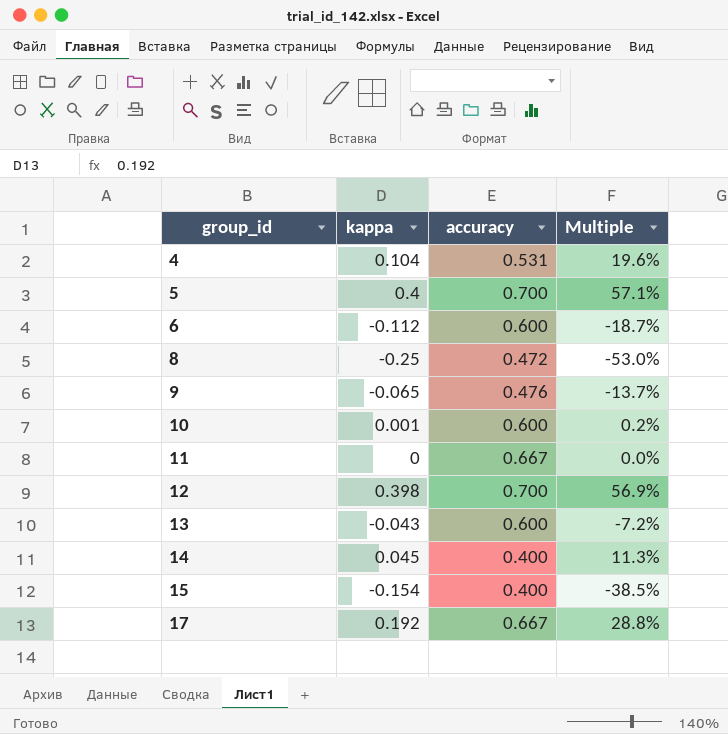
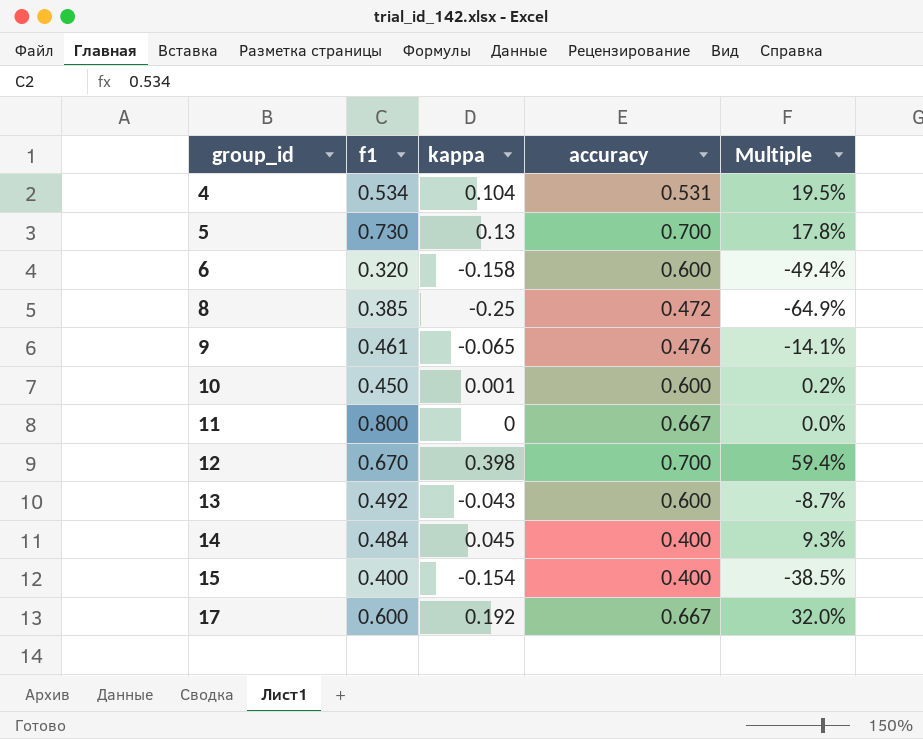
column f1 | position: none -> 2
column Multiple | formula: [kappa] / [accuracy] -> [kappa] / [f1]
5 | kappa: 0.4 -> 0.13
6 | kappa: -0.112 -> -0.158

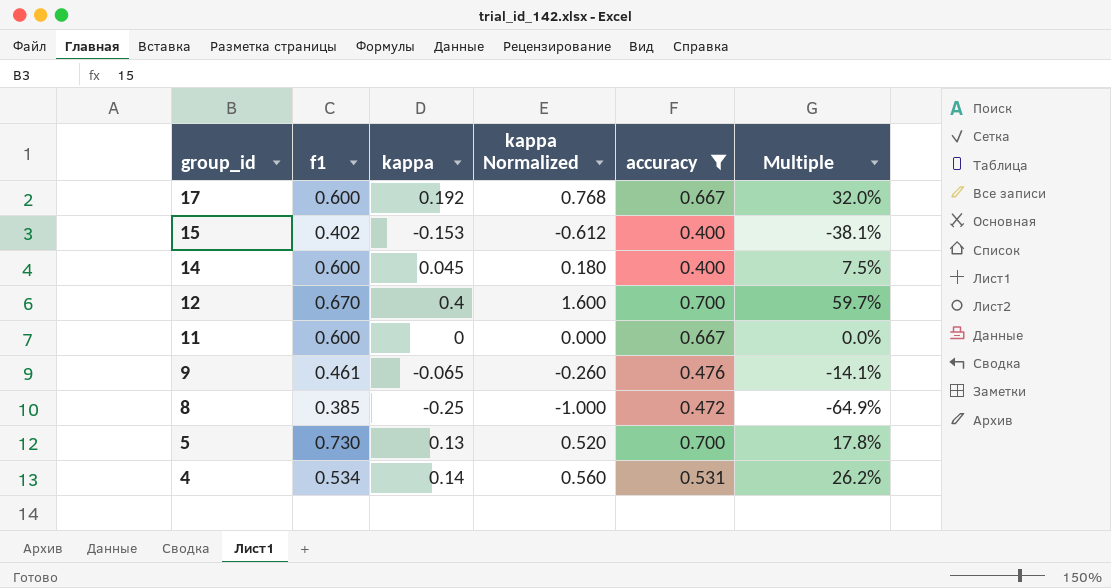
filter: none -> accuracy != 0.600
row order: group_id ascending -> group_id descending
column kappa Normalized | formula: none -> [kappa] * 4
15 | f1: 0.400 -> 0.402
15 | kappa: -0.154 -> -0.153
15 | Multiple: -38.5% -> -38.1%
14 | f1: 0.484 -> 0.600
14 | Multiple: 9.3% -> 7.5%
12 | kappa: 0.398 -> 0.4
12 | Multiple: 59.4% -> 59.7%
11 | f1: 0.800 -> 0.600
4 | kappa: 0.104 -> 0.14
4 | Multiple: 19.5% -> 26.2%

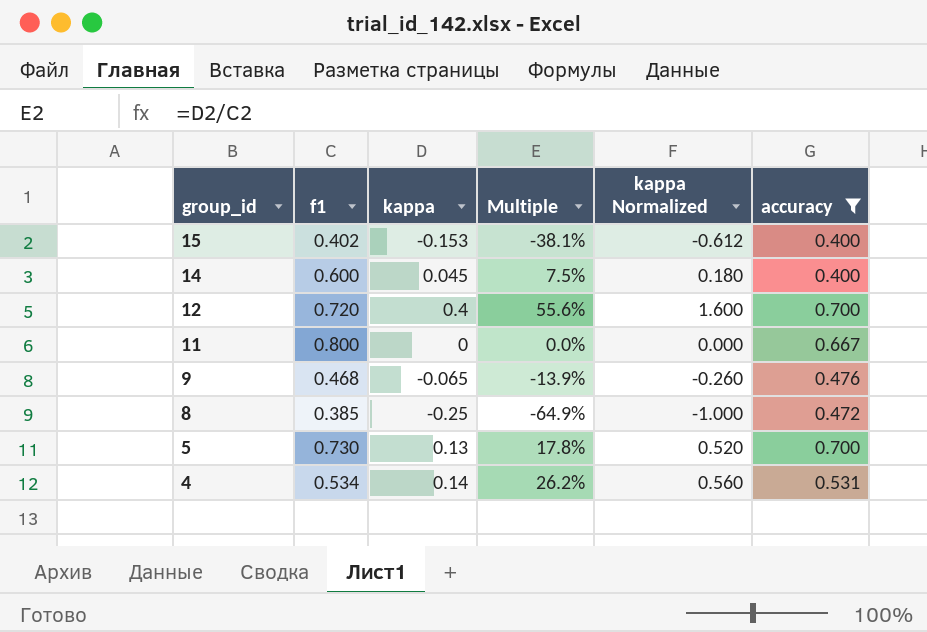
column Multiple | position: 6 -> 4
row 17: 0.600 | 0.192 | 0.768 | 0.667 | 32.0% -> none
12 | f1: 0.670 -> 0.720
12 | Multiple: 59.7% -> 55.6%
11 | f1: 0.600 -> 0.800
9 | f1: 0.461 -> 0.468
9 | Multiple: -14.1% -> -13.9%

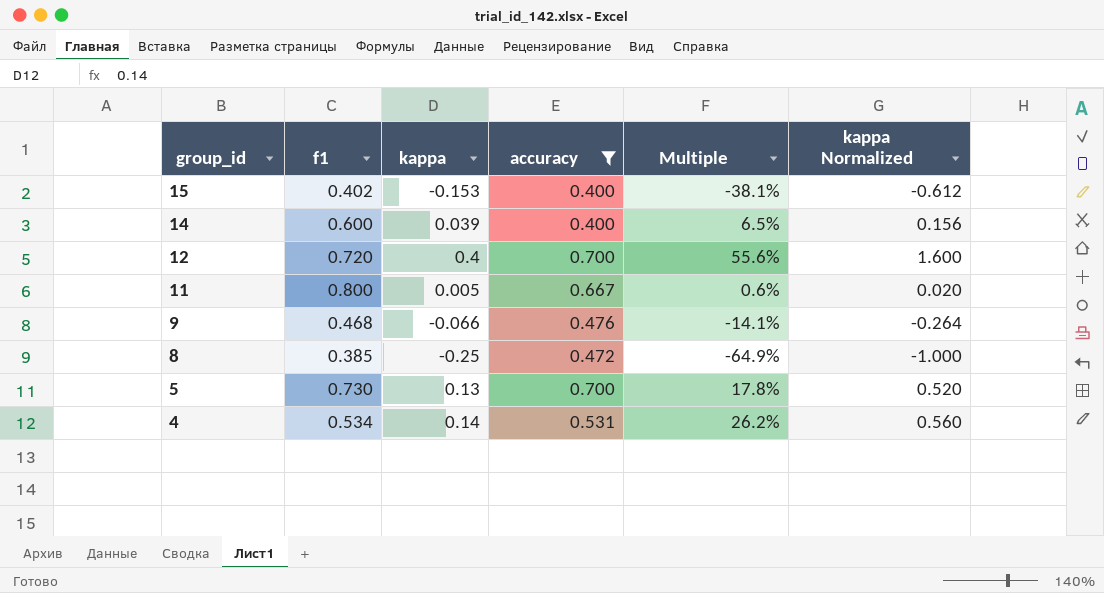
column accuracy | position: 6 -> 4
14 | kappa: 0.045 -> 0.039
14 | Multiple: 7.5% -> 6.5%
14 | kappa Normalized: 0.180 -> 0.156
11 | kappa: 0 -> 0.005
11 | Multiple: 0.0% -> 0.6%
11 | kappa Normalized: 0.000 -> 0.020
9 | kappa: -0.065 -> -0.066
9 | Multiple: -13.9% -> -14.1%
9 | kappa Normalized: -0.260 -> -0.264

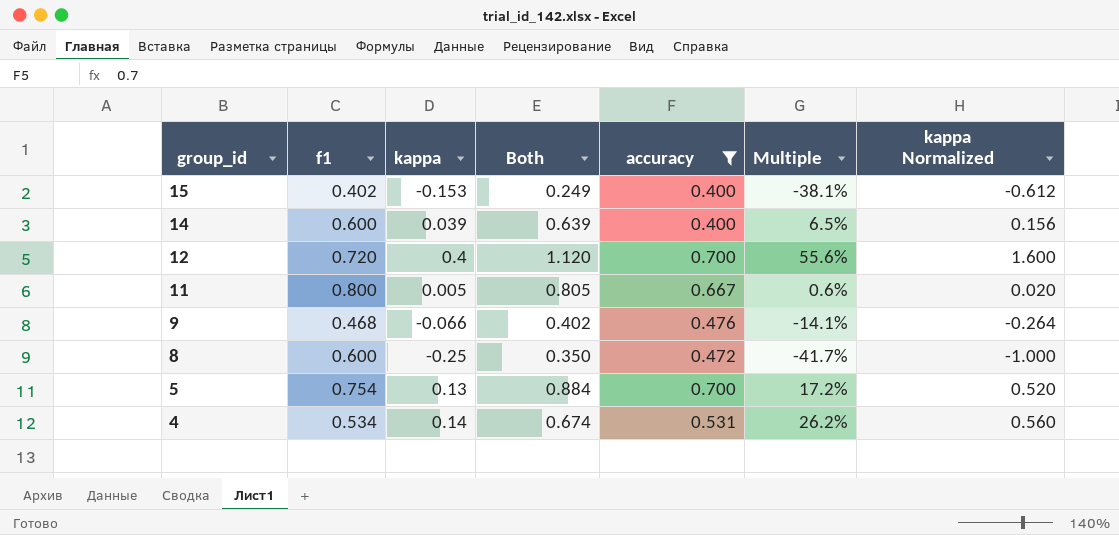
column Both | formula: none -> [f1] + [kappa]
8 | f1: 0.385 -> 0.600
8 | Multiple: -64.9% -> -41.7%
5 | f1: 0.730 -> 0.754
5 | Multiple: 17.8% -> 17.2%

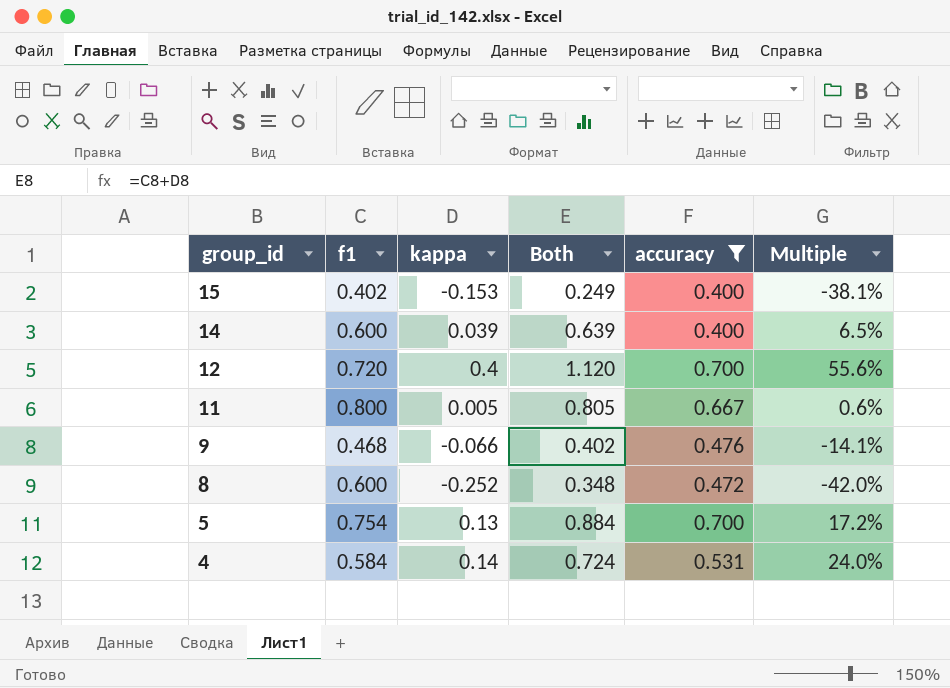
column kappa Normalized | formula: [kappa] * 4 -> none
8 | kappa: -0.25 -> -0.252
8 | Both: 0.350 -> 0.348
8 | Multiple: -41.7% -> -42.0%
4 | f1: 0.534 -> 0.584
4 | Both: 0.674 -> 0.724
4 | Multiple: 26.2% -> 24.0%

